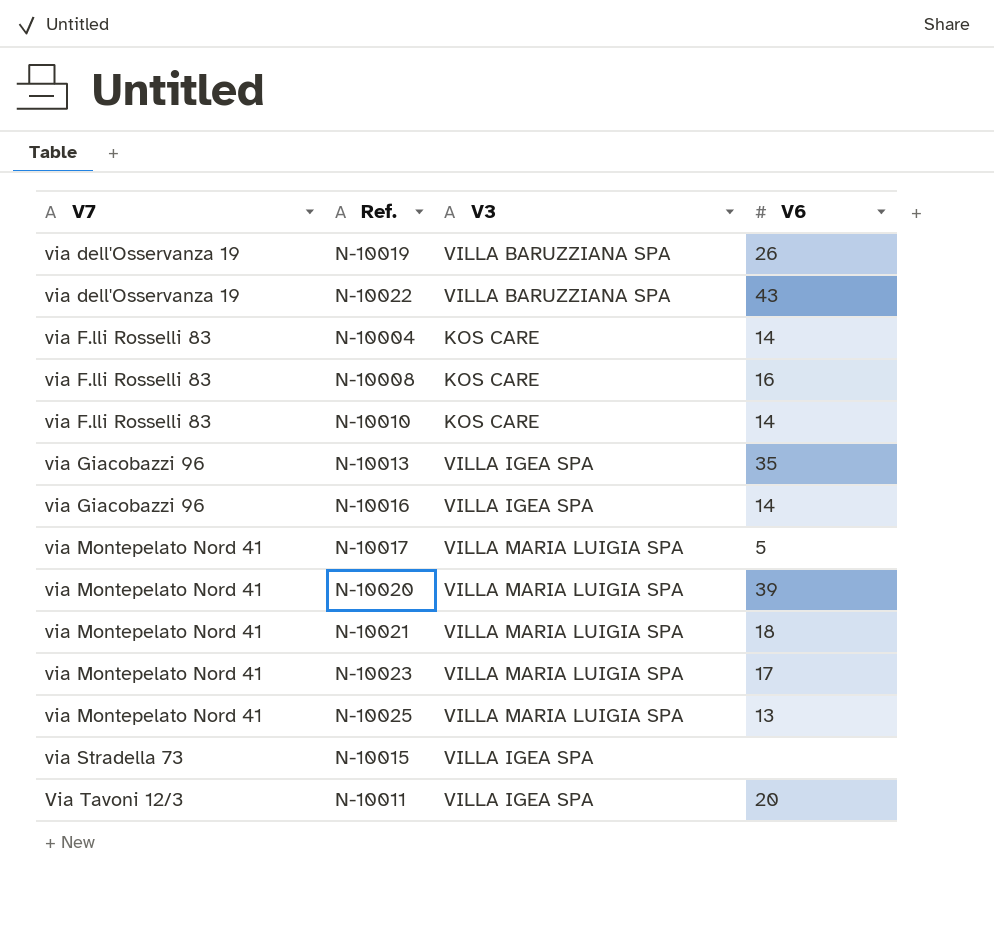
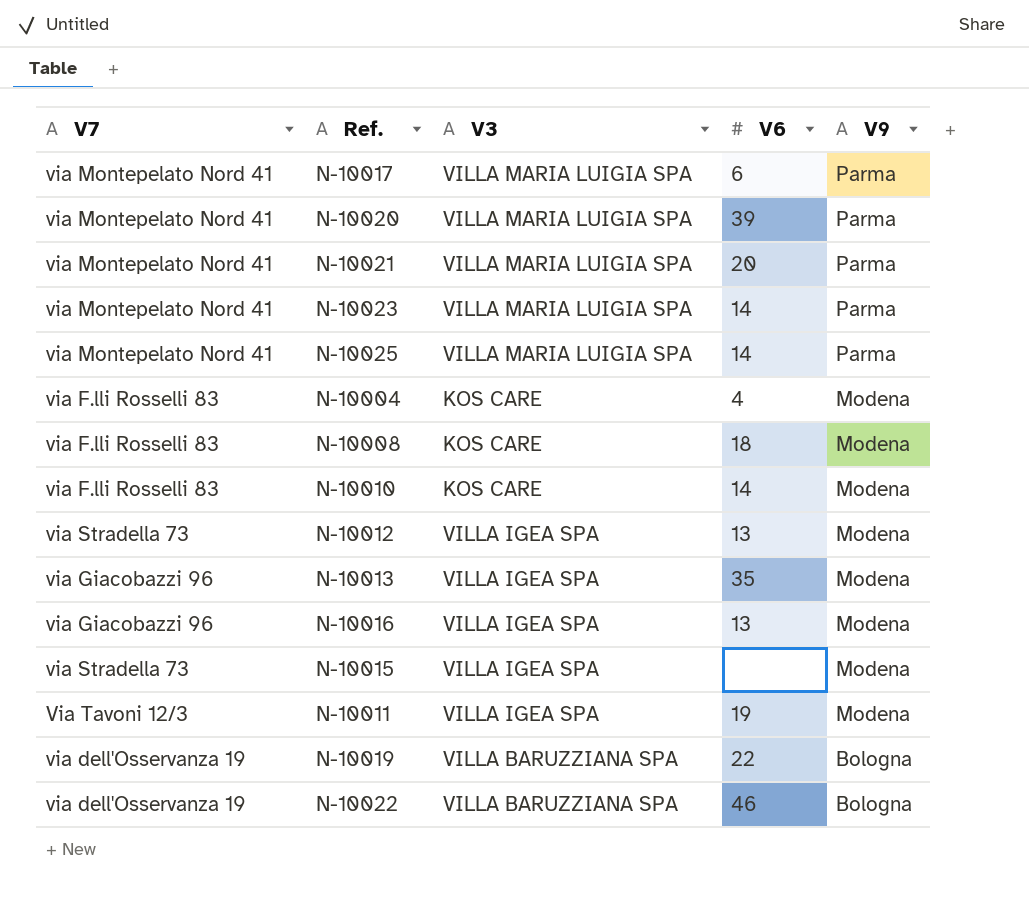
row order: V7 ascending -> V9 descending
column V9 | position: none -> 5
N-10017 | V6: 5 -> 6
N-10021 | V6: 18 -> 20
N-10023 | V6: 17 -> 14
N-10025 | V6: 13 -> 14
N-10004 | V6: 14 -> 4
N-10008 | V6: 16 -> 18
row N-10012: none -> via Stradella 73 | VILLA IGEA SPA | 13 | Modena
N-10016 | V6: 14 -> 13
N-10011 | V6: 20 -> 19
N-10019 | V6: 26 -> 22
N-10022 | V6: 43 -> 46

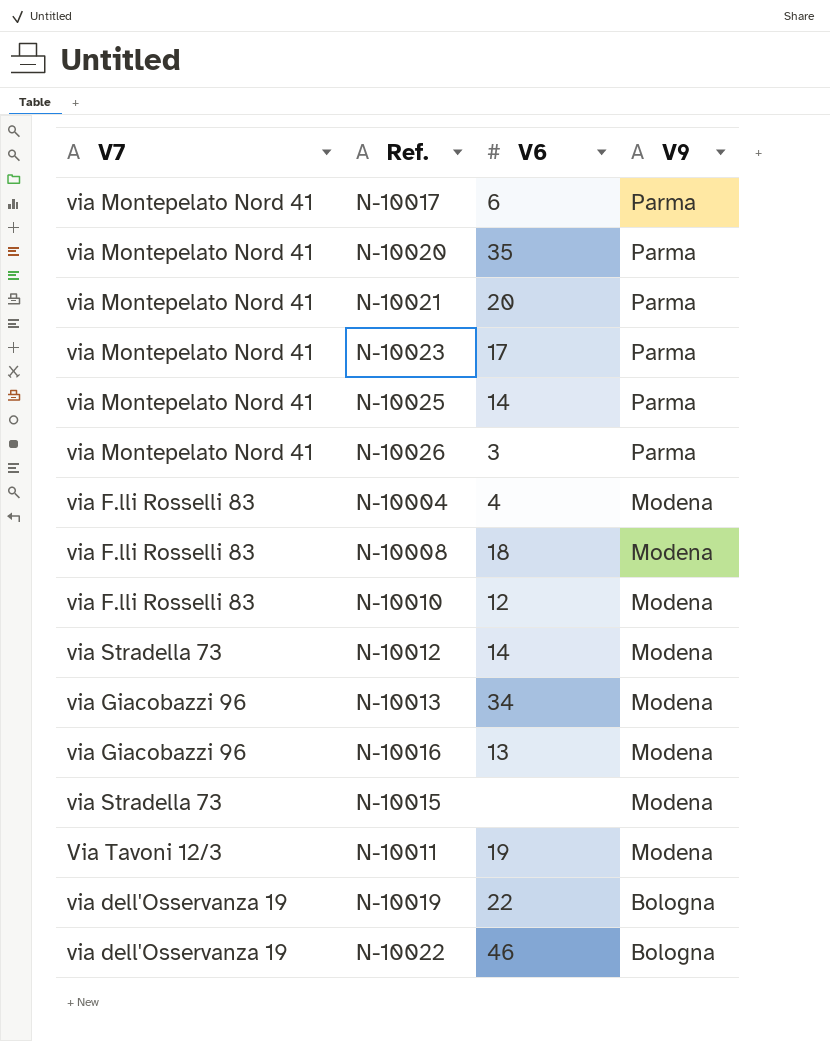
column V3 | position: 3 -> none
N-10020 | V6: 39 -> 35
N-10023 | V6: 14 -> 17
row N-10026: none -> via Montepelato Nord 41 | 3 | Parma
N-10010 | V6: 14 -> 12
N-10012 | V6: 13 -> 14
N-10013 | V6: 35 -> 34

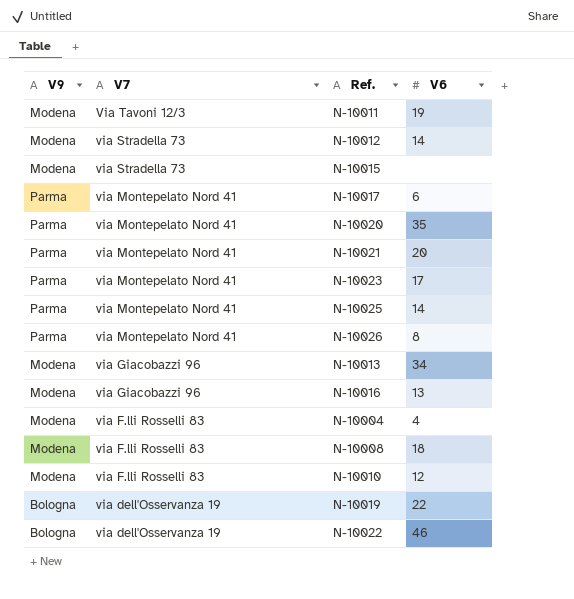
row order: V9 descending -> V7 descending
column V9 | position: 4 -> 1
N-10026 | V6: 3 -> 8

